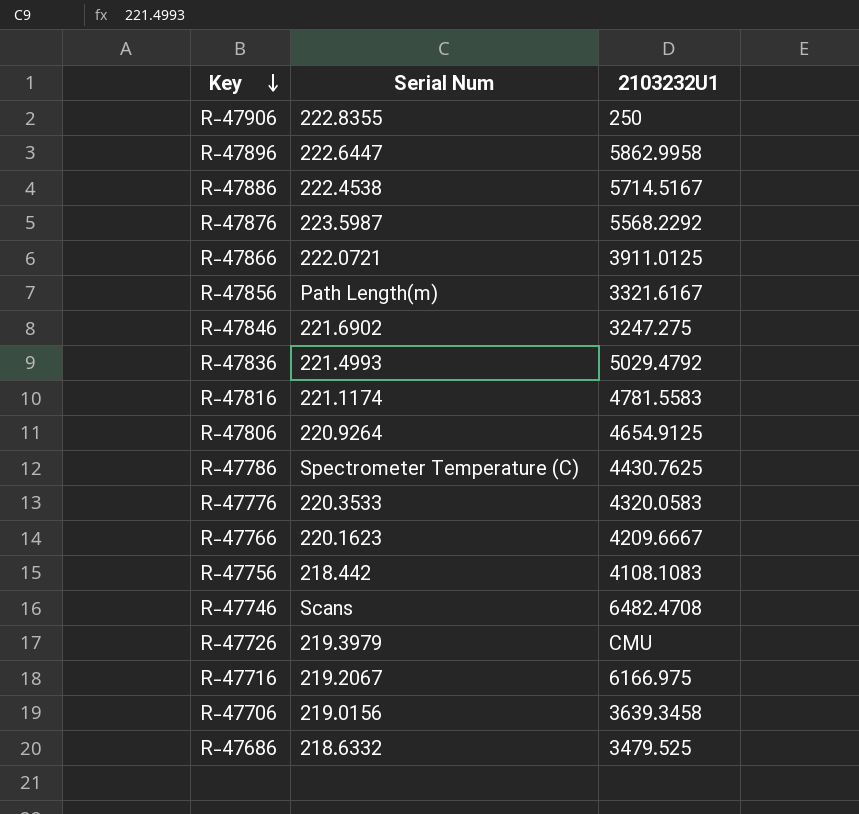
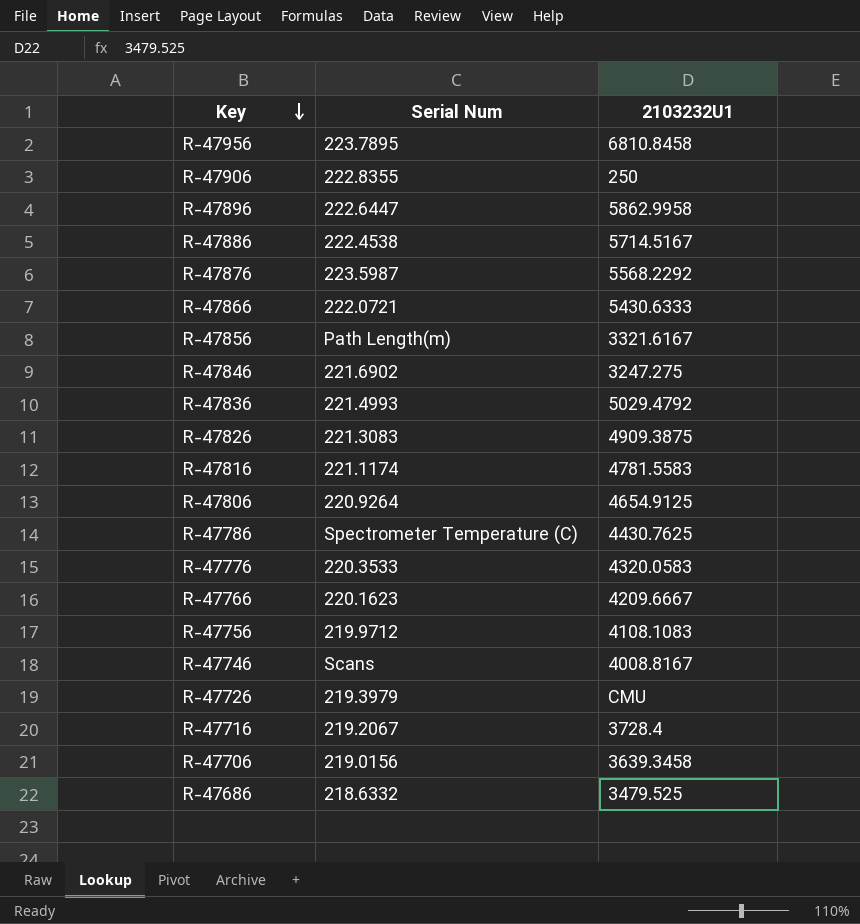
row R-47956: none -> 223.7895 | 6810.8458
R-47866 | 2103232U1: 3911.0125 -> 5430.6333
row R-47826: none -> 221.3083 | 4909.3875
R-47756 | Serial Num: 218.442 -> 219.9712
R-47746 | 2103232U1: 6482.4708 -> 4008.8167
R-47716 | 2103232U1: 6166.975 -> 3728.4

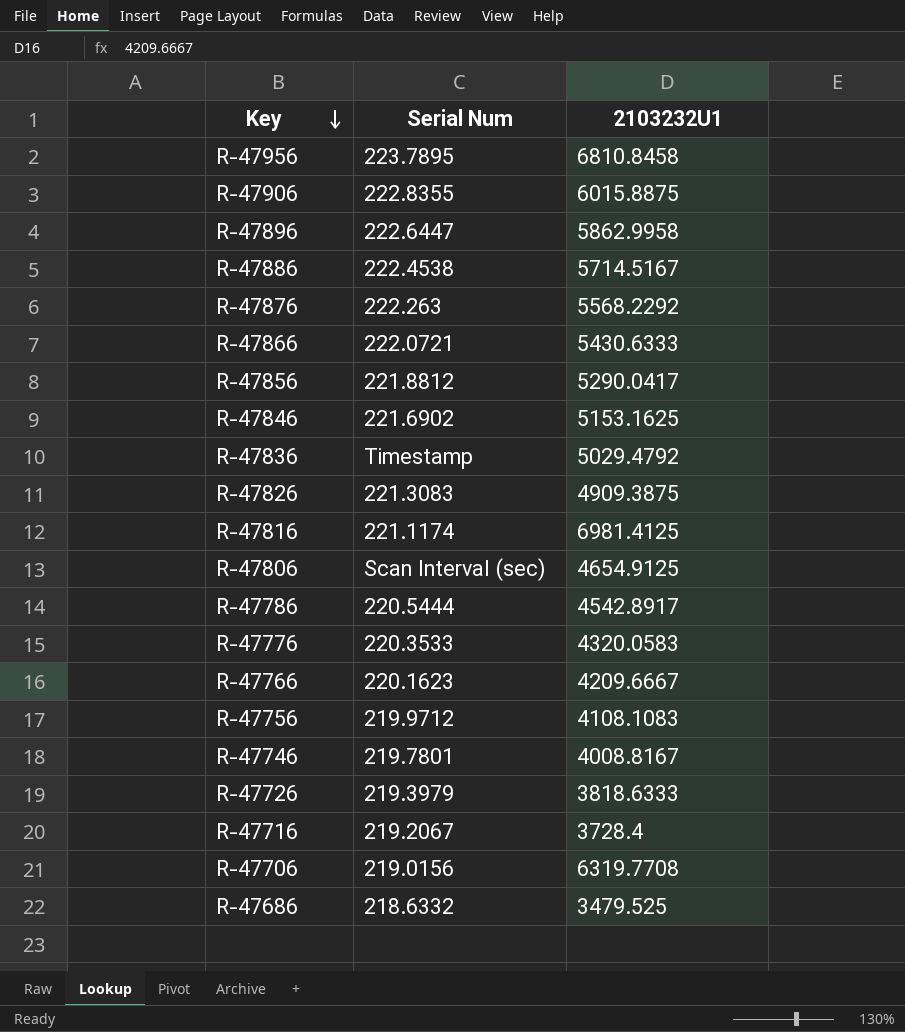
R-47906 | 2103232U1: 250 -> 6015.8875
R-47876 | Serial Num: 223.5987 -> 222.263
R-47856 | Serial Num: Path Length(m) -> 221.8812
R-47856 | 2103232U1: 3321.6167 -> 5290.0417
R-47846 | 2103232U1: 3247.275 -> 5153.1625
R-47836 | Serial Num: 221.4993 -> Timestamp
R-47816 | 2103232U1: 4781.5583 -> 6981.4125
R-47806 | Serial Num: 220.9264 -> Scan Interval (sec)
R-47786 | Serial Num: Spectrometer Temperature (C) -> 220.5444
R-47786 | 2103232U1: 4430.7625 -> 4542.8917
R-47746 | Serial Num: Scans -> 219.7801
R-47726 | 2103232U1: CMU -> 3818.6333
R-47706 | 2103232U1: 3639.3458 -> 6319.7708

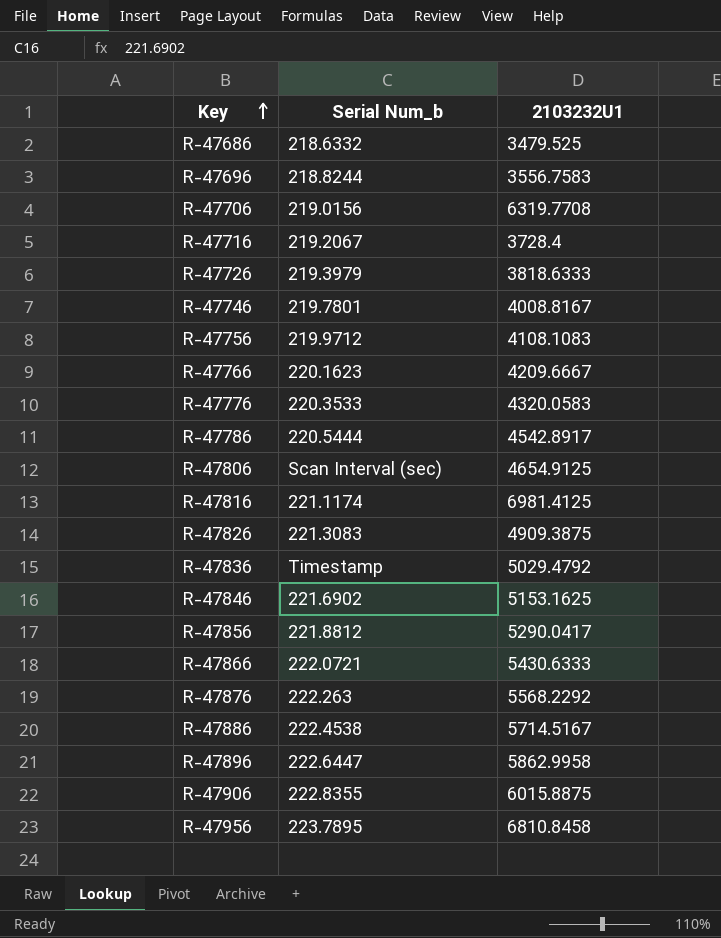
row order: Key descending -> Key ascending
column name: Serial Num -> Serial Num_b
row R-47696: none -> 218.8244 | 3556.7583

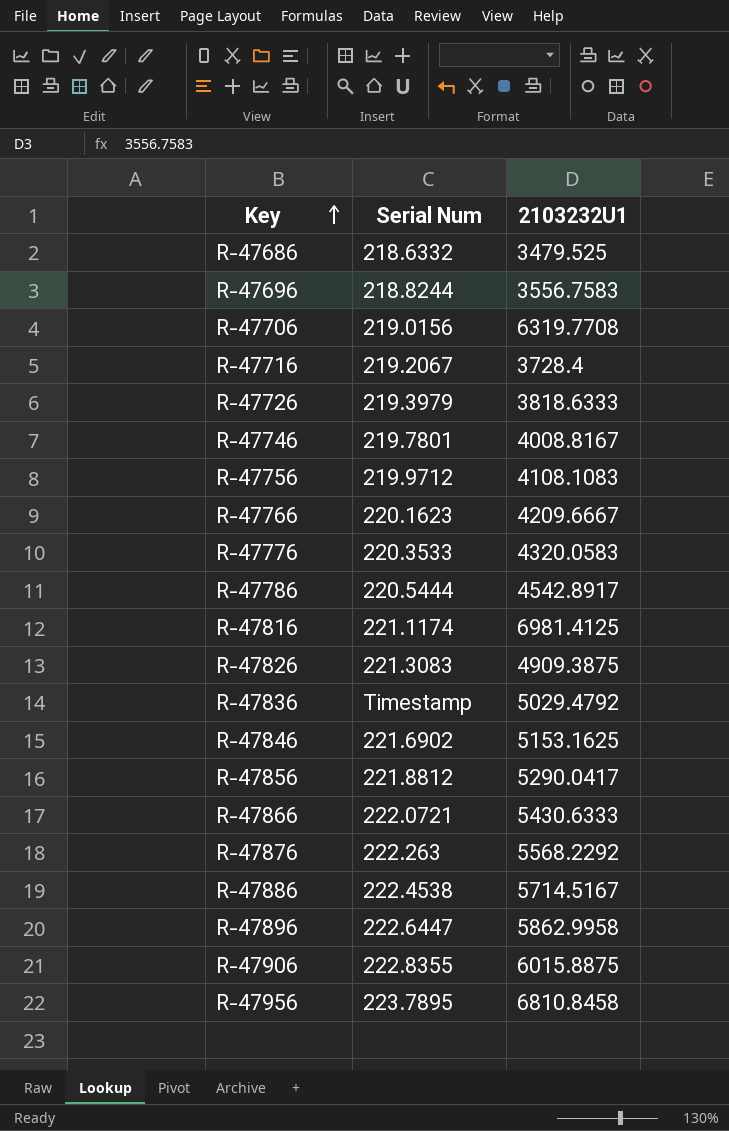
column name: Serial Num_b -> Serial Num
row R-47806: Scan Interval (sec) | 4654.9125 -> none

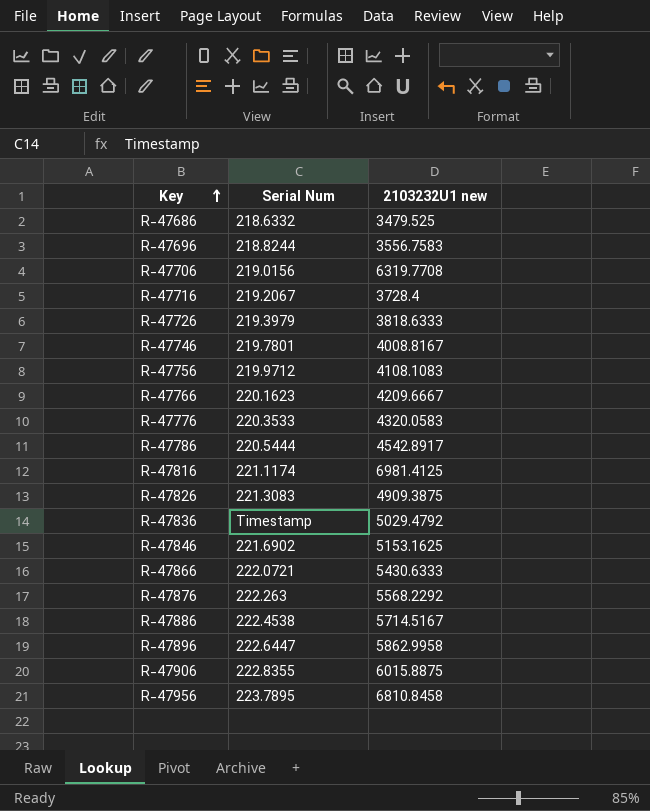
column name: 2103232U1 -> 2103232U1 new
row R-47856: 221.8812 | 5290.0417 -> none

